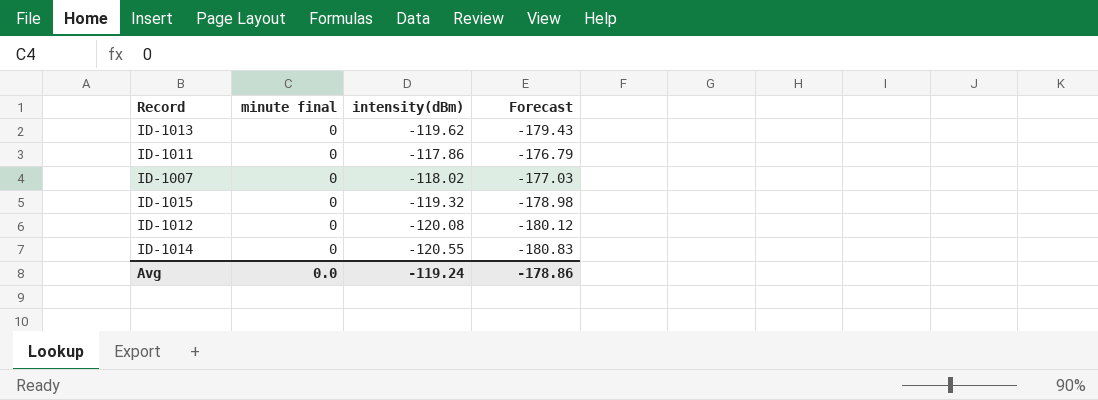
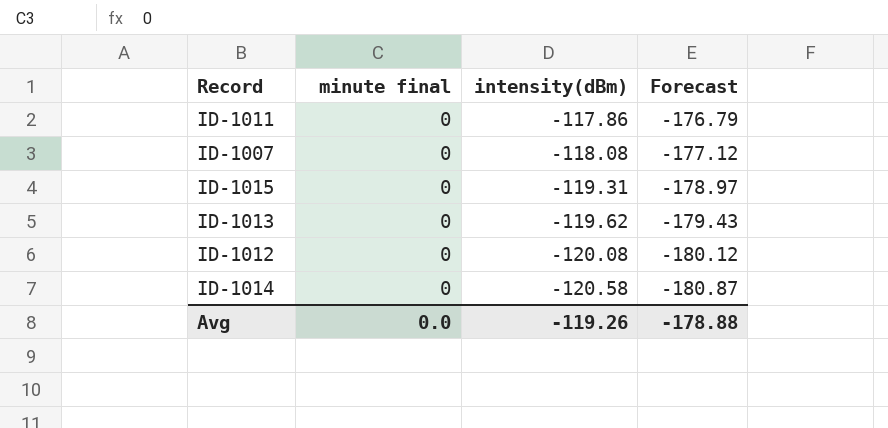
row order: none -> intensity(dBm) descending
ID-1007 | intensity(dBm): -118.02 -> -118.08
ID-1007 | Forecast: -177.03 -> -177.12
ID-1015 | intensity(dBm): -119.32 -> -119.31
ID-1015 | Forecast: -178.98 -> -178.97
ID-1014 | intensity(dBm): -120.55 -> -120.58
ID-1014 | Forecast: -180.83 -> -180.87
Avg | intensity(dBm): -119.24 -> -119.26
Avg | Forecast: -178.86 -> -178.88

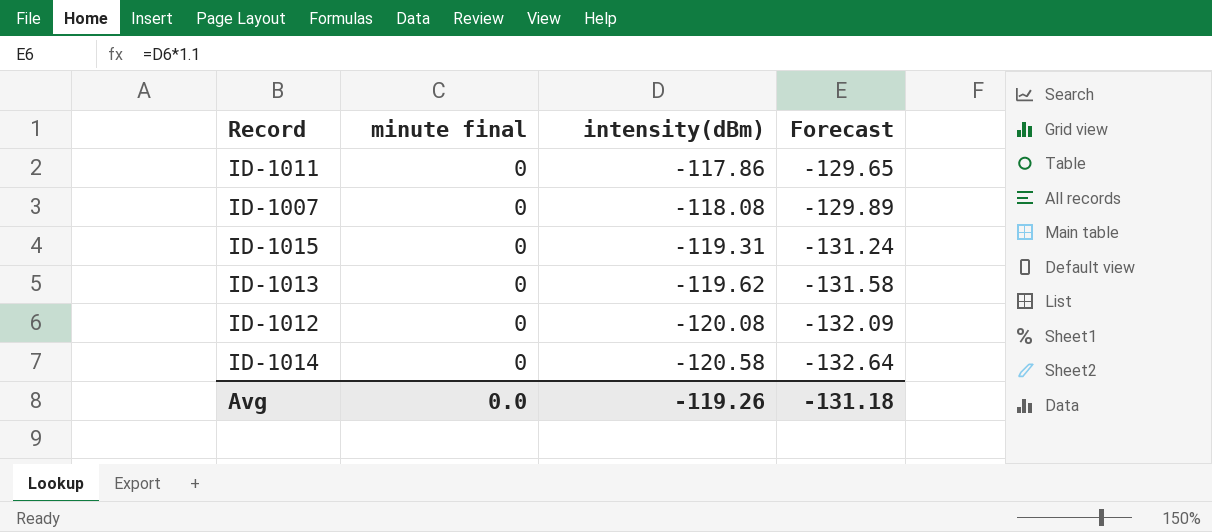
column Forecast | formula: [intensity(dBm)] * 1.5 -> [intensity(dBm)] * 1.1
Avg | Forecast: -178.88 -> -131.18

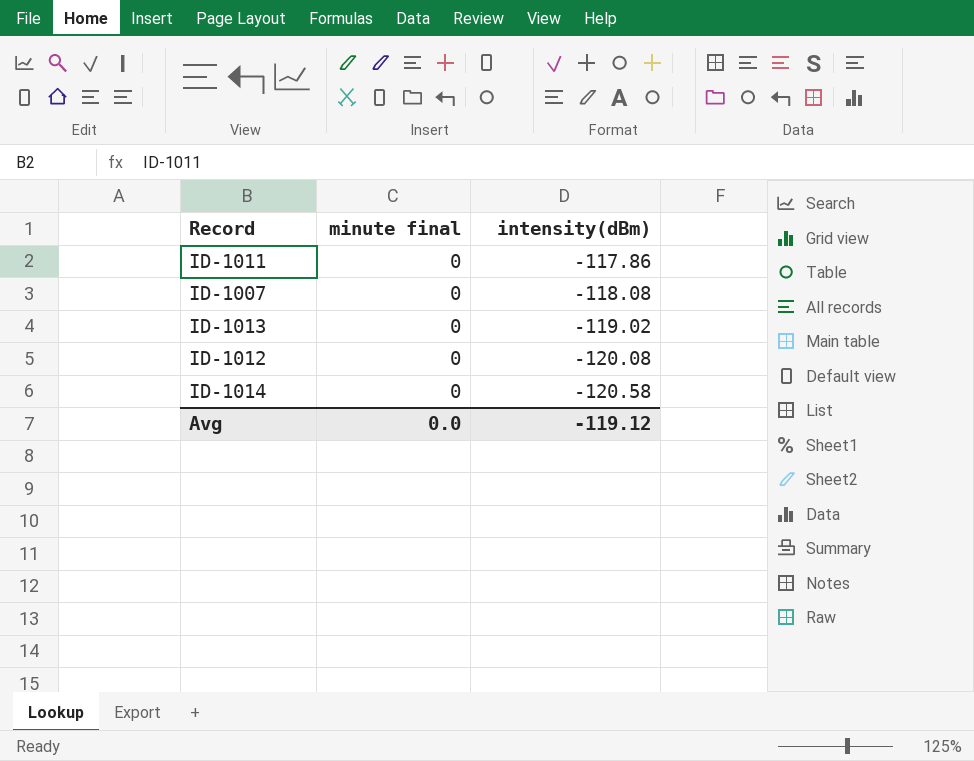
column Forecast | formula: [intensity(dBm)] * 1.1 -> none
row ID-1015: 0 | -119.31 | -131.24 -> none
ID-1013 | intensity(dBm): -119.62 -> -119.02
Avg | intensity(dBm): -119.26 -> -119.12

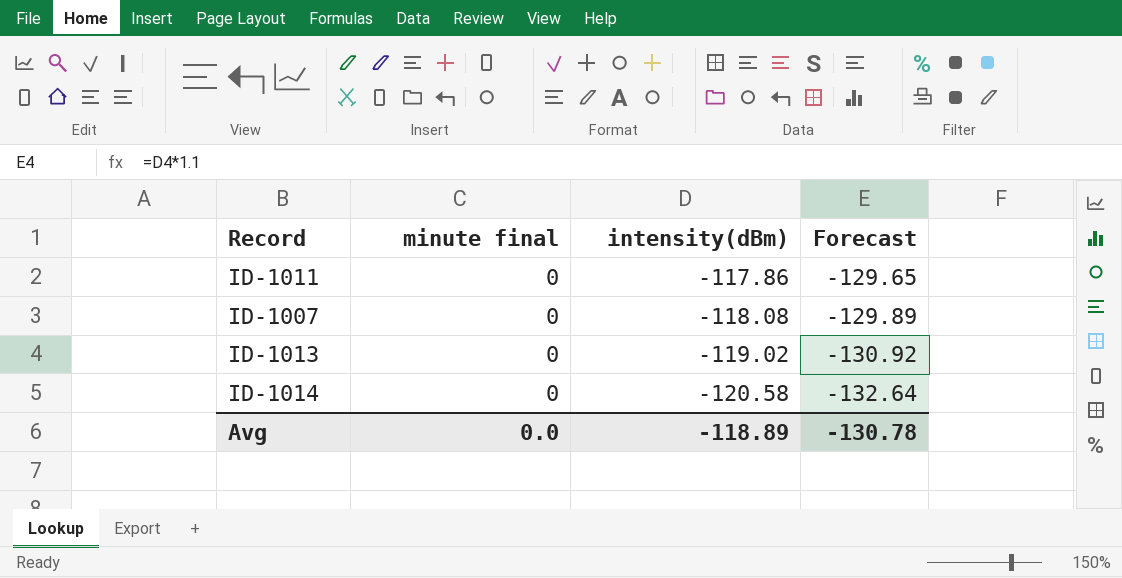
column Forecast | formula: none -> [intensity(dBm)] * 1.1
row ID-1012: 0 | -120.08 -> none
Avg | intensity(dBm): -119.12 -> -118.89

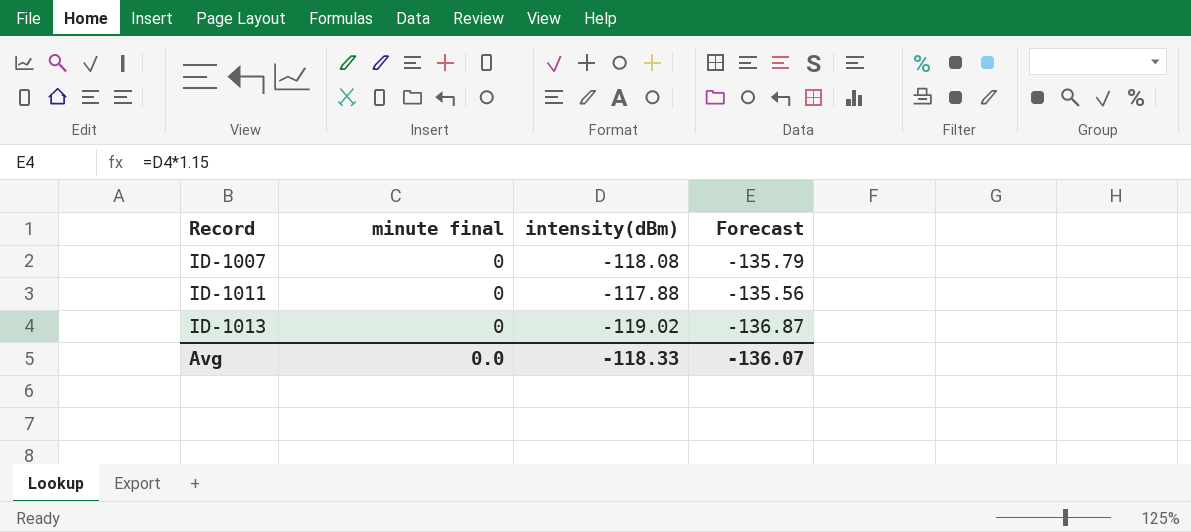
row order: intensity(dBm) descending -> Record ascending
column Forecast | formula: [intensity(dBm)] * 1.1 -> [intensity(dBm)] * 1.15
row ID-1014: 0 | -120.58 | -132.64 -> none
ID-1011 | intensity(dBm): -117.86 -> -117.88
Avg | intensity(dBm): -118.89 -> -118.33
Avg | Forecast: -130.78 -> -136.07

